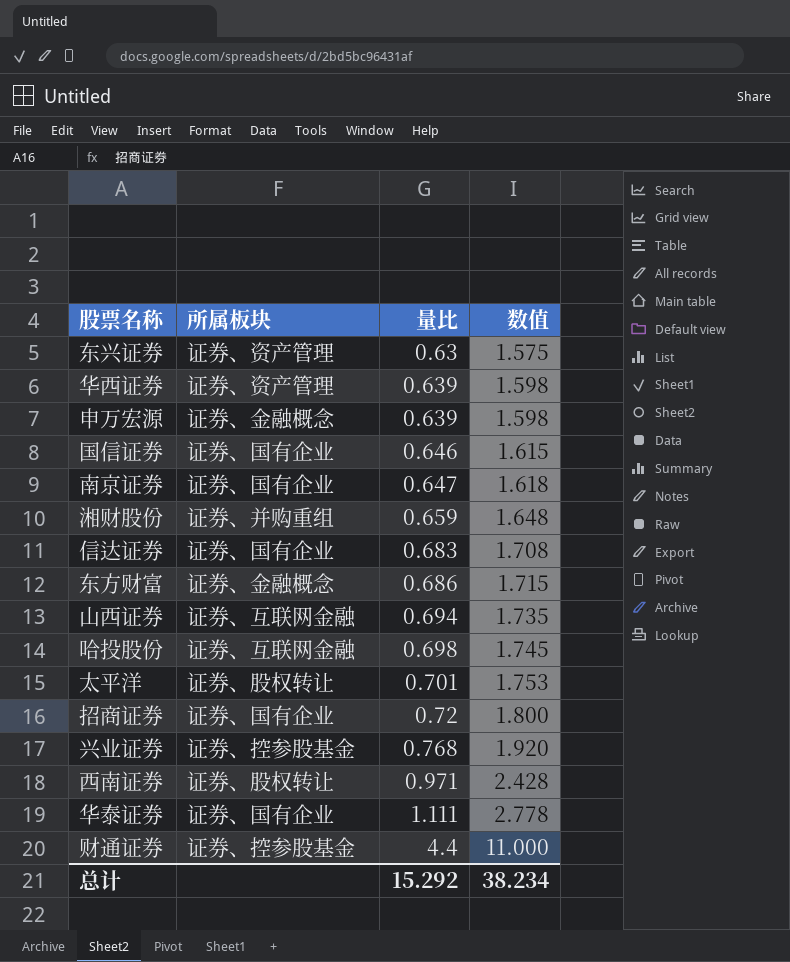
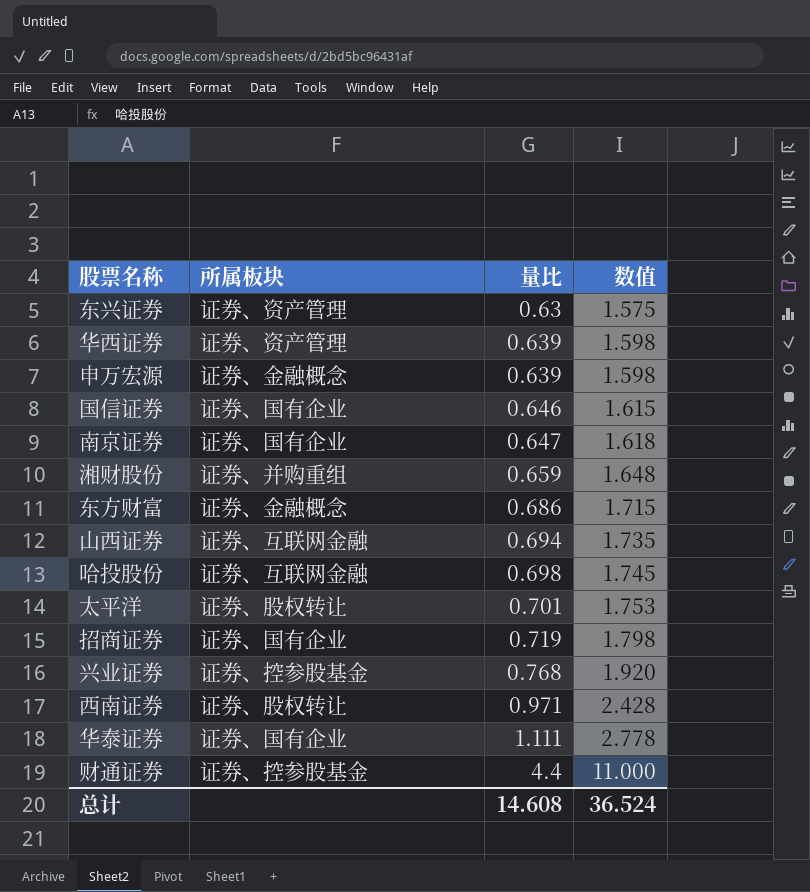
row 信达证券: 证券、国有企业 | 0.683 | 1.708 -> none
招商证券 | 量比: 0.72 -> 0.719
招商证券 | 数值: 1.800 -> 1.798
总计 | 量比: 15.292 -> 14.608
总计 | 数值: 38.234 -> 36.524

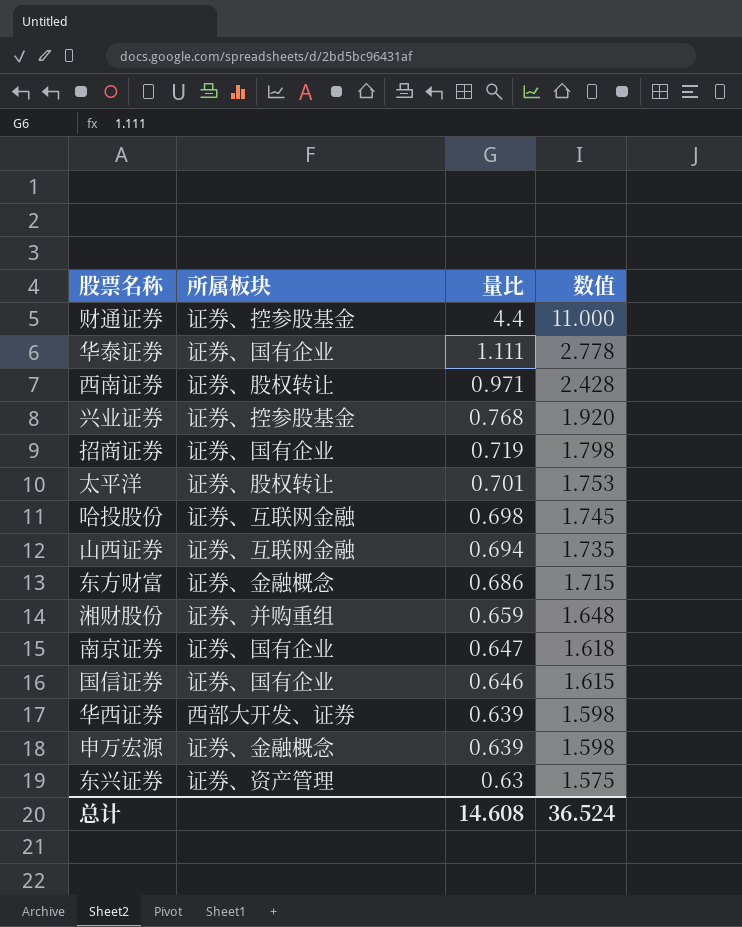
row order: 量比 ascending -> 量比 descending
华西证券 | 所属板块: 证券、资产管理 -> 西部大开发、证券

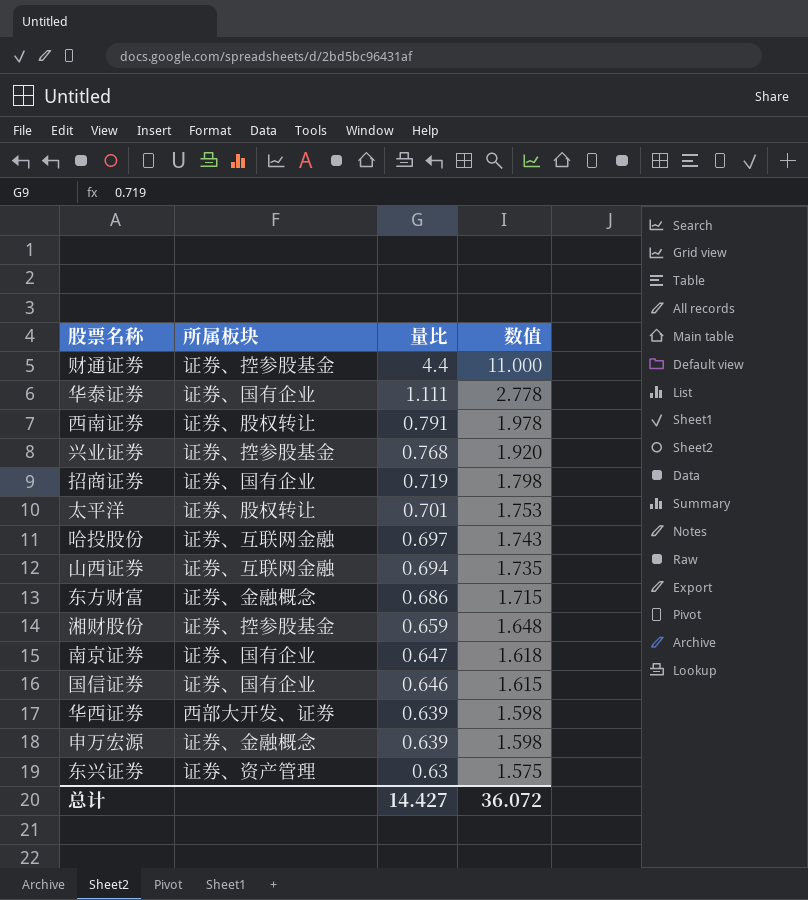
西南证券 | 量比: 0.971 -> 0.791
西南证券 | 数值: 2.428 -> 1.978
哈投股份 | 量比: 0.698 -> 0.697
哈投股份 | 数值: 1.745 -> 1.743
湘财股份 | 所属板块: 证券、并购重组 -> 证券、控参股基金
总计 | 量比: 14.608 -> 14.427
总计 | 数值: 36.524 -> 36.072

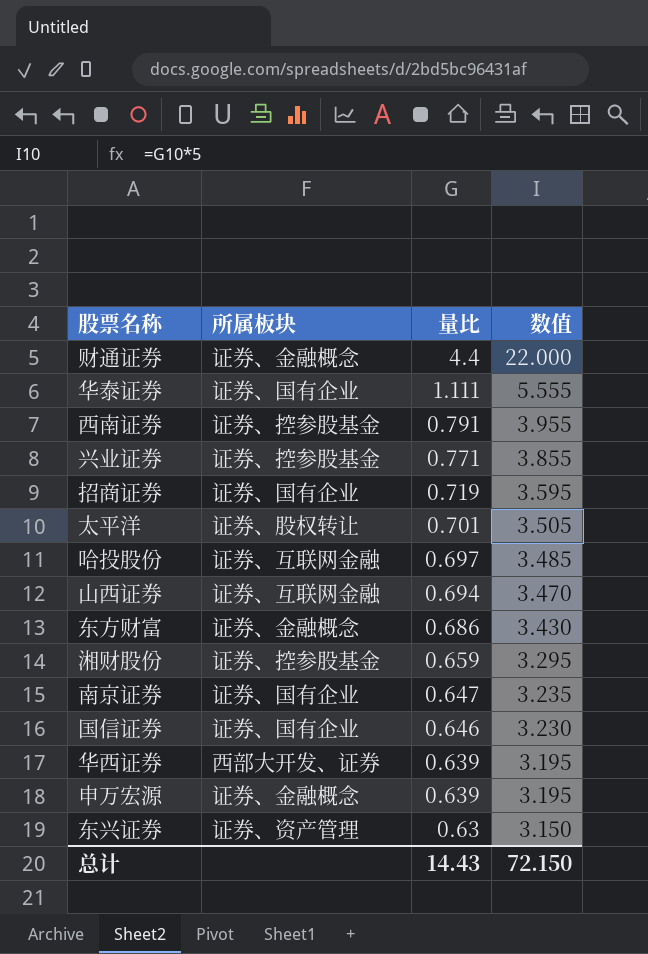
column 数值 | formula: [量比] * 2.5 -> [量比] * 5
财通证券 | 所属板块: 证券、控参股基金 -> 证券、金融概念
西南证券 | 所属板块: 证券、股权转让 -> 证券、控参股基金
兴业证券 | 量比: 0.768 -> 0.771
总计 | 量比: 14.427 -> 14.43
总计 | 数值: 36.072 -> 72.150

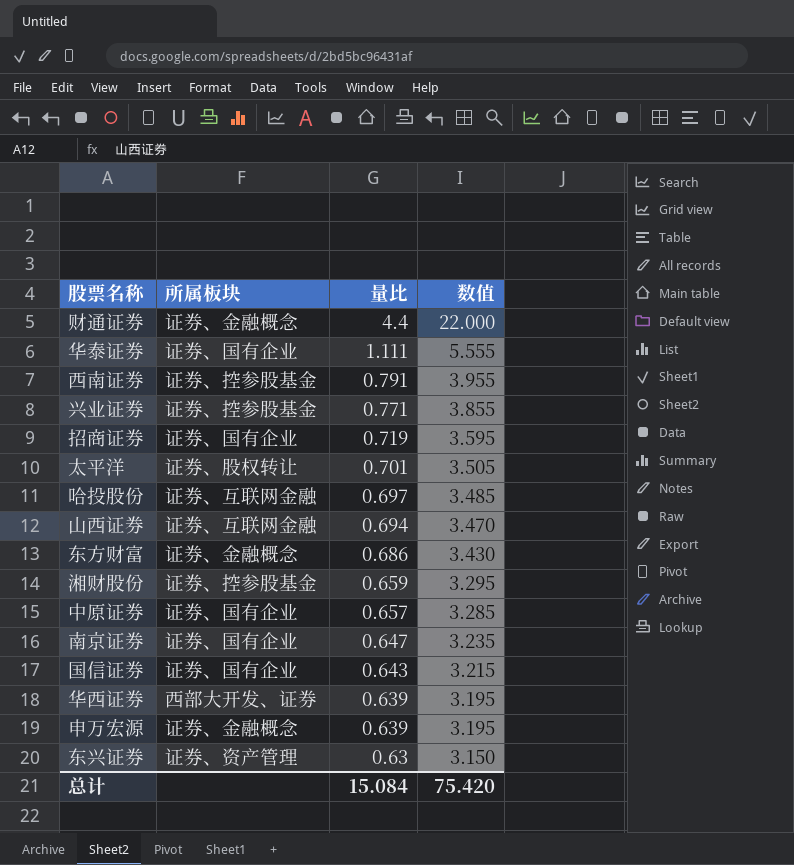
row 中原证券: none -> 证券、国有企业 | 0.657 | 3.285
国信证券 | 量比: 0.646 -> 0.643
国信证券 | 数值: 3.230 -> 3.215
总计 | 量比: 14.43 -> 15.084
总计 | 数值: 72.150 -> 75.420

